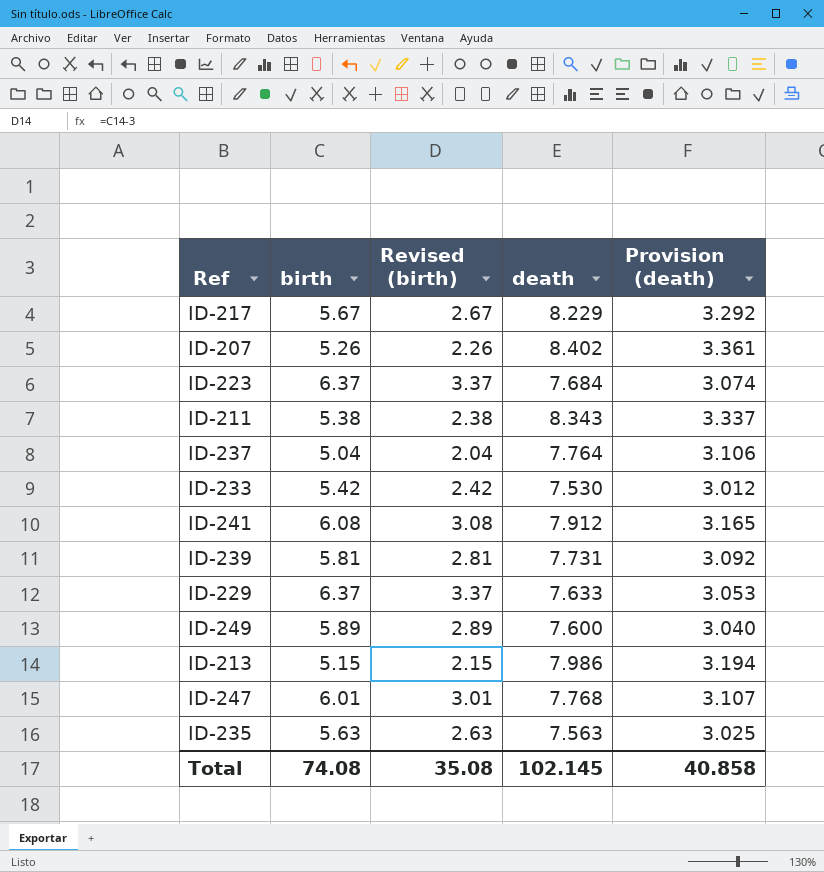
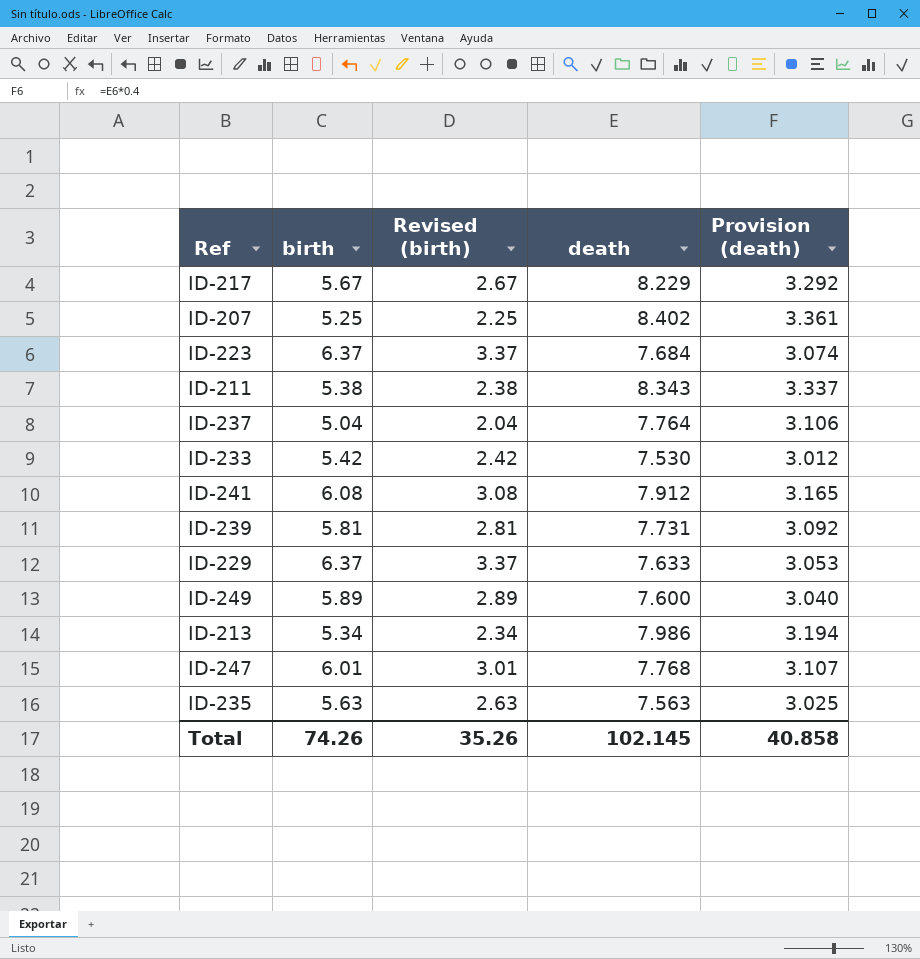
ID-207 | birth: 5.26 -> 5.25
ID-207 | Revised (birth): 2.26 -> 2.25
ID-213 | birth: 5.15 -> 5.34
ID-213 | Revised (birth): 2.15 -> 2.34
Total | birth: 74.08 -> 74.26
Total | Revised (birth): 35.08 -> 35.26

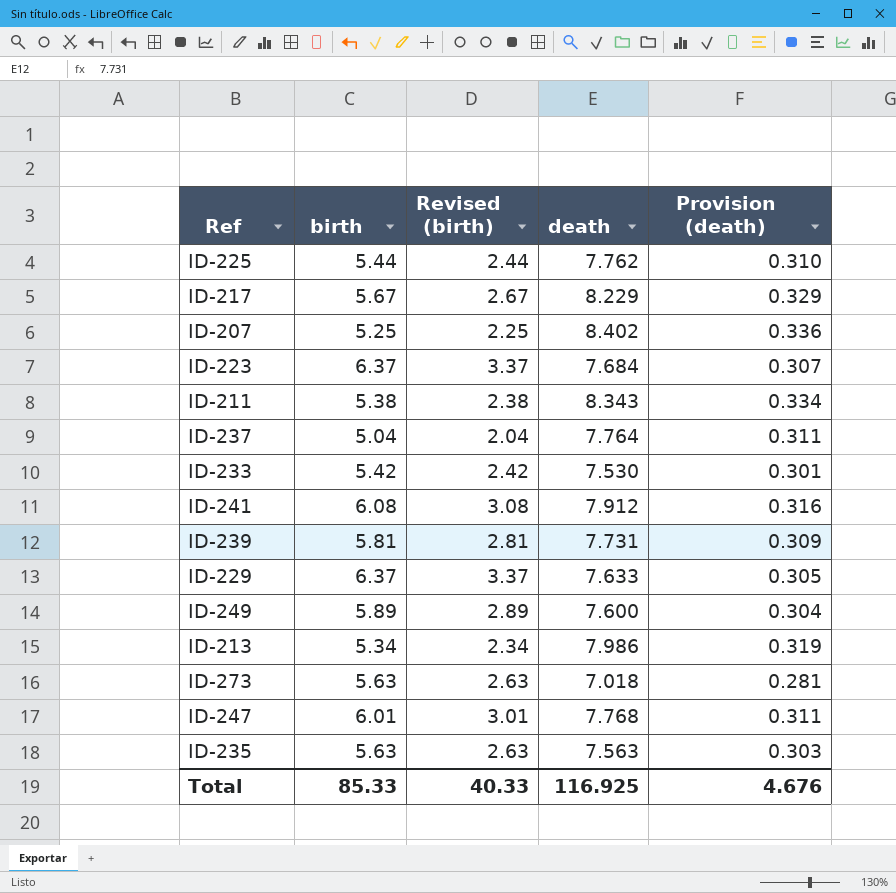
column Provision (death) | formula: [death] * 0.4 -> [death] * 0.04
row ID-225: none -> 5.44 | 2.44 | 7.762 | 0.310
row ID-273: none -> 5.63 | 2.63 | 7.018 | 0.281
Total | birth: 74.26 -> 85.33
Total | Revised (birth): 35.26 -> 40.33
Total | death: 102.145 -> 116.925
Total | Provision (death): 40.858 -> 4.676

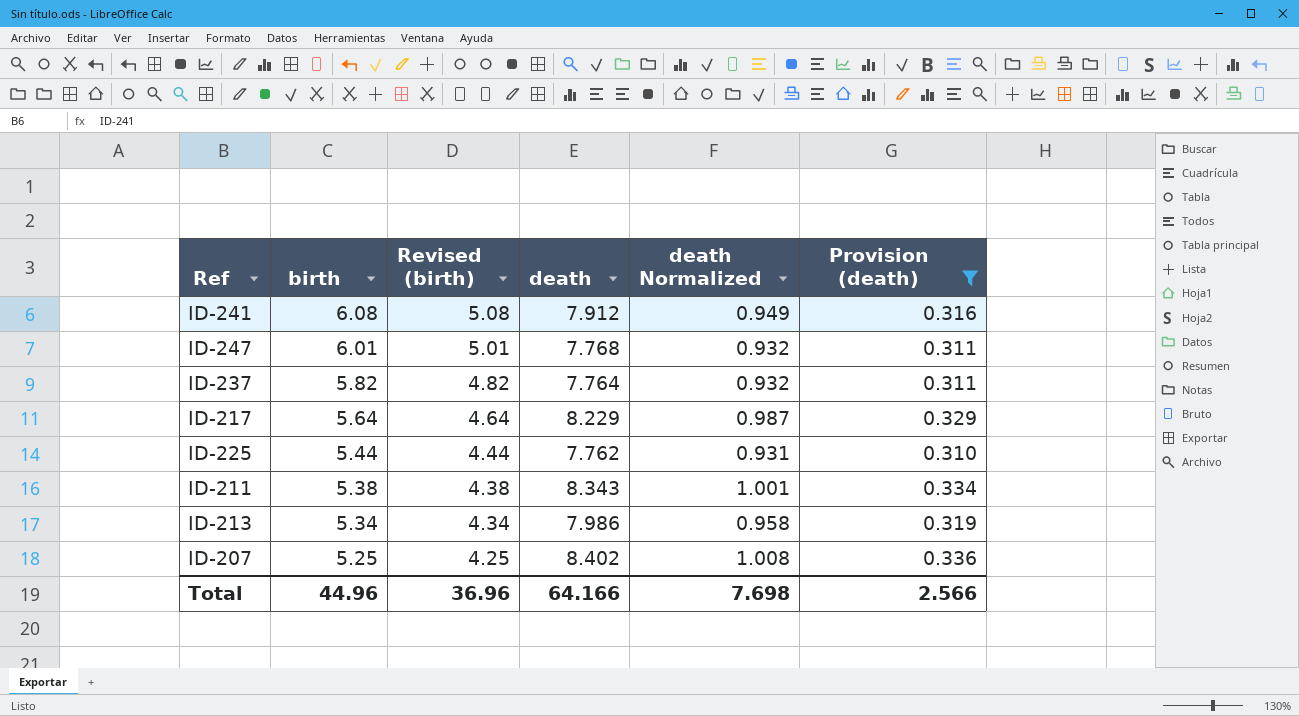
filter: none -> Provision (death) >= 0.310
row order: none -> birth descending
column Revised (birth) | formula: [birth] - 3 -> [birth] - 1
column death Normalized | formula: none -> [death] * 0.12
ID-237 | birth: 5.04 -> 5.82
ID-217 | birth: 5.67 -> 5.64
Total | birth: 85.33 -> 44.96
Total | Revised (birth): 40.33 -> 36.96
Total | death: 116.925 -> 64.166
Total | Provision (death): 4.676 -> 2.566

